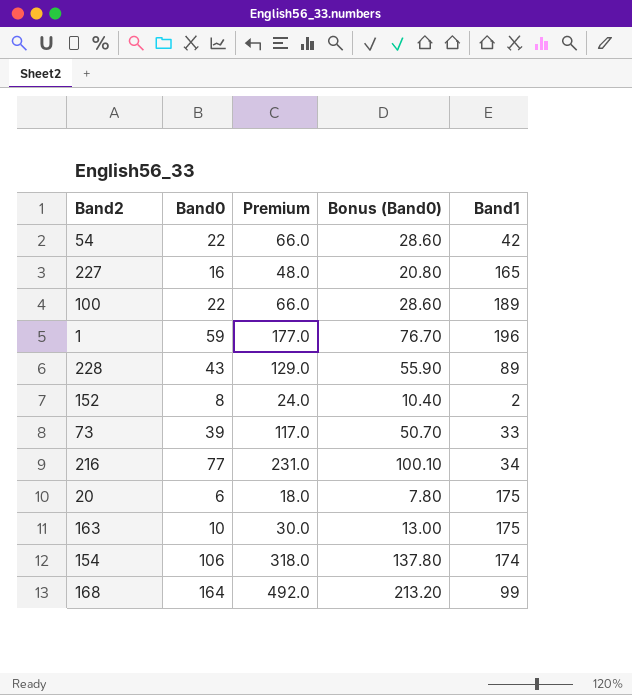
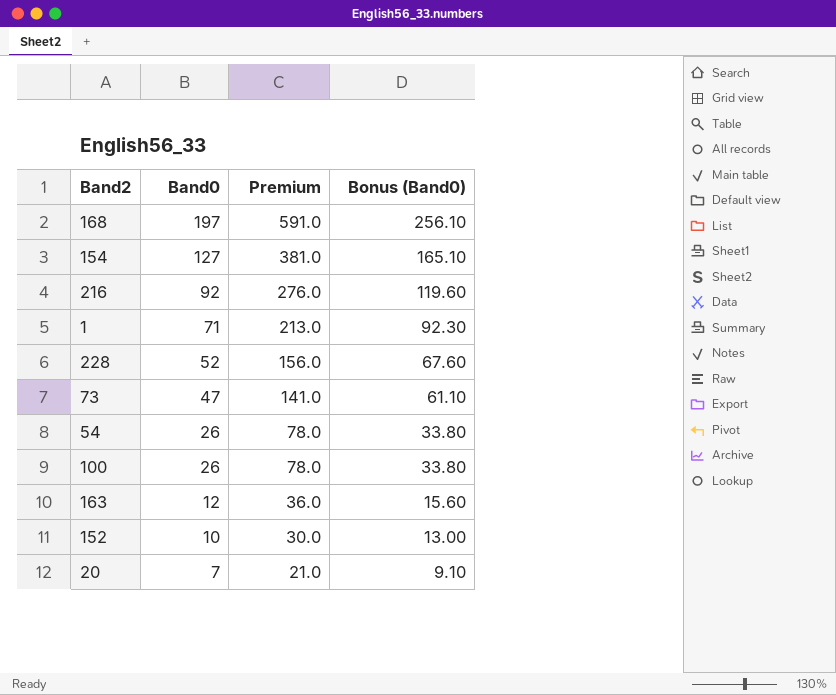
row order: none -> Band0 descending
column Band1 | position: 5 -> none
row 227: 16 | 48.0 | 20.80 | 165 -> none
168 | Band0: 164 -> 197
168 | Premium: 492.0 -> 591.0
168 | Bonus (Band0): 213.20 -> 256.10
154 | Band0: 106 -> 127
154 | Premium: 318.0 -> 381.0
154 | Bonus (Band0): 137.80 -> 165.10
216 | Band0: 77 -> 92
216 | Premium: 231.0 -> 276.0
216 | Bonus (Band0): 100.10 -> 119.60
1 | Band0: 59 -> 71
1 | Premium: 177.0 -> 213.0
1 | Bonus (Band0): 76.70 -> 92.30
228 | Band0: 43 -> 52
228 | Premium: 129.0 -> 156.0
228 | Bonus (Band0): 55.90 -> 67.60
73 | Band0: 39 -> 47
73 | Premium: 117.0 -> 141.0
73 | Bonus (Band0): 50.70 -> 61.10
54 | Band0: 22 -> 26
54 | Premium: 66.0 -> 78.0
54 | Bonus (Band0): 28.60 -> 33.80
100 | Band0: 22 -> 26
100 | Premium: 66.0 -> 78.0
100 | Bonus (Band0): 28.60 -> 33.80
163 | Band0: 10 -> 12
163 | Premium: 30.0 -> 36.0
163 | Bonus (Band0): 13.00 -> 15.60
152 | Band0: 8 -> 10
152 | Premium: 24.0 -> 30.0
152 | Bonus (Band0): 10.40 -> 13.00
20 | Band0: 6 -> 7
20 | Premium: 18.0 -> 21.0
20 | Bonus (Band0): 7.80 -> 9.10

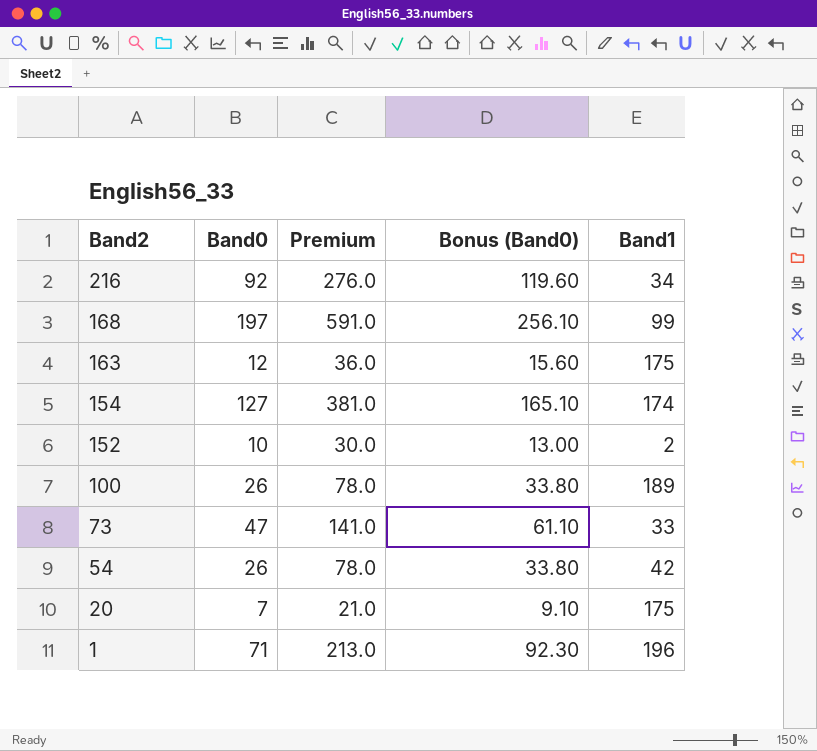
row order: Band0 descending -> Band2 descending
column Band1 | position: none -> 5
row 228: 52 | 156.0 | 67.60 -> none

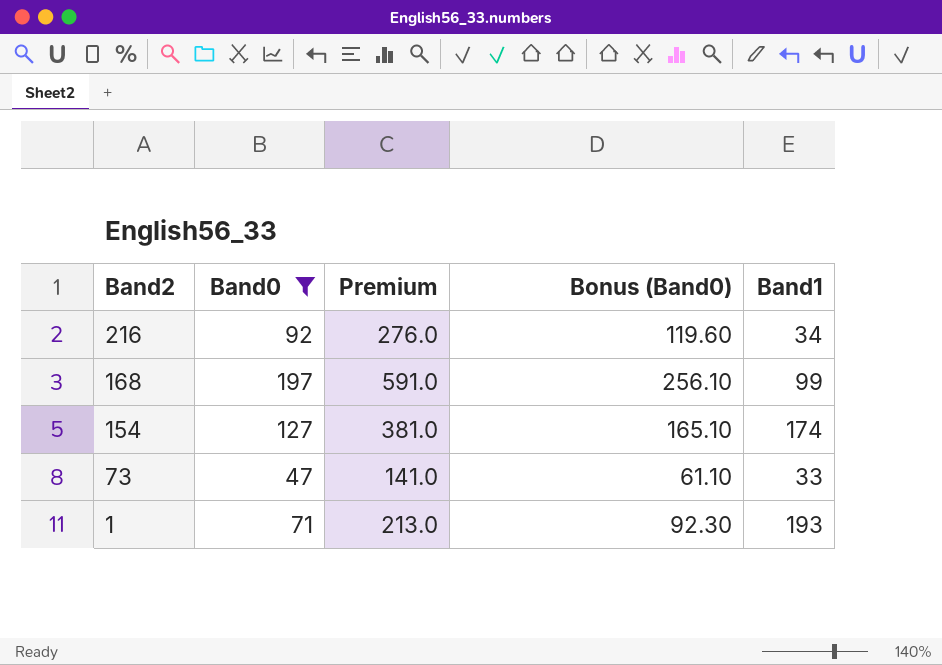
filter: none -> Band0 >= 47
1 | Band1: 196 -> 193

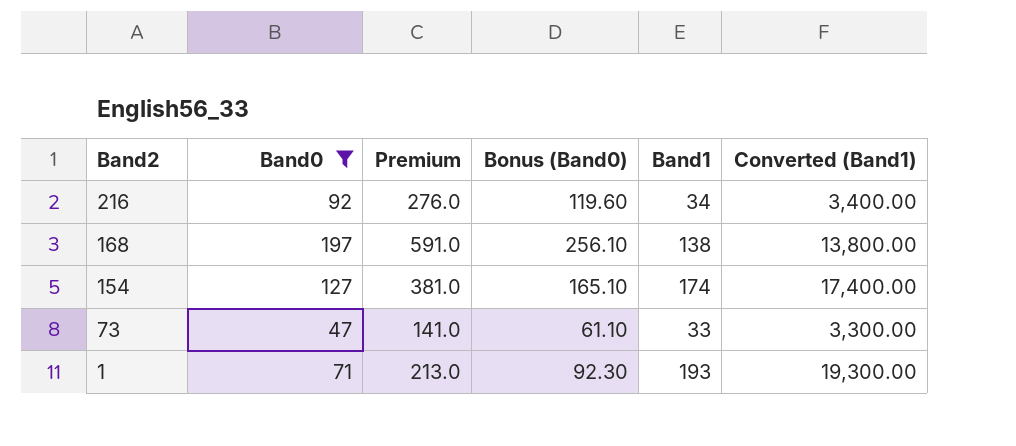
column Converted (Band1) | formula: none -> [Band1] * 100
168 | Band1: 99 -> 138

